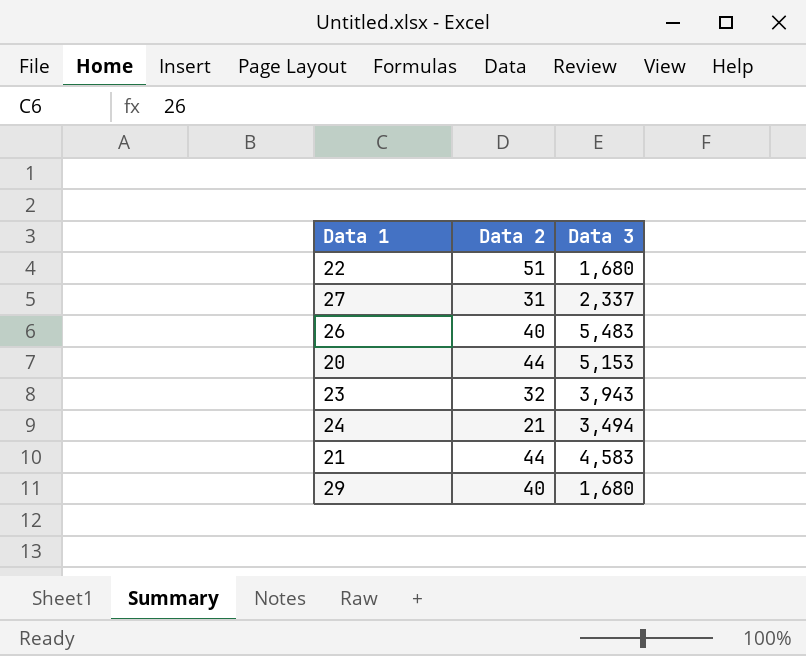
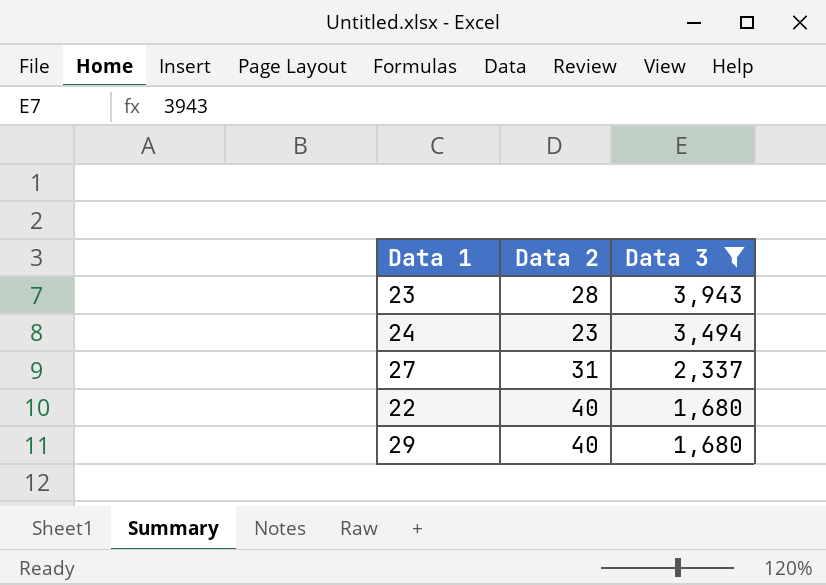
filter: none -> Data 3 <= 3,943
row order: none -> Data 3 descending
23 | Data 2: 32 -> 28
24 | Data 2: 21 -> 23
22 | Data 2: 51 -> 40

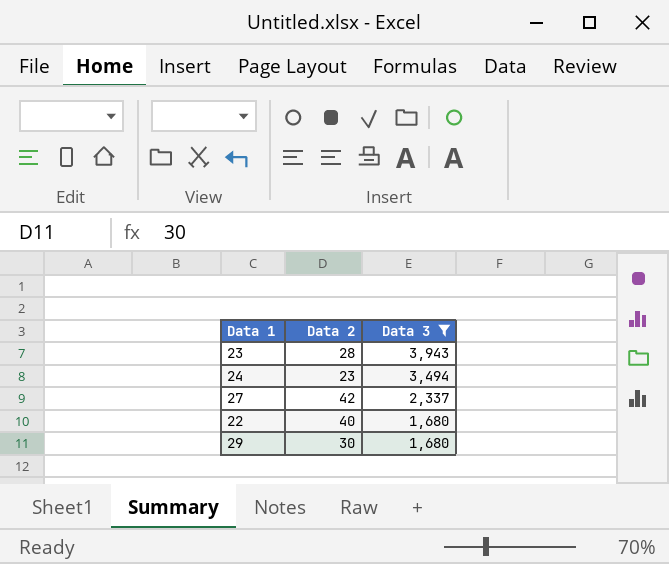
27 | Data 2: 31 -> 42
29 | Data 2: 40 -> 30

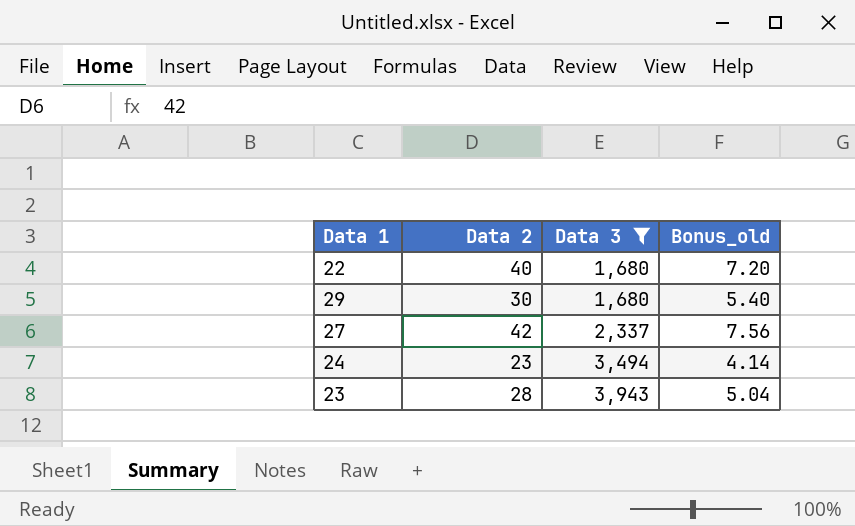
row order: Data 3 descending -> Data 3 ascending
column Bonus_old | formula: none -> [Data 2] * 0.18

